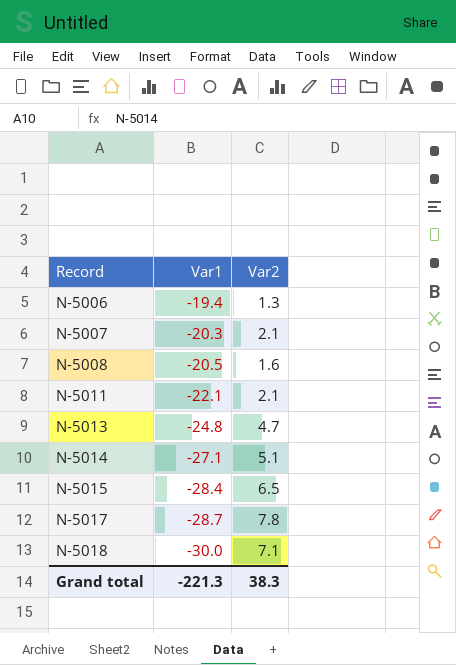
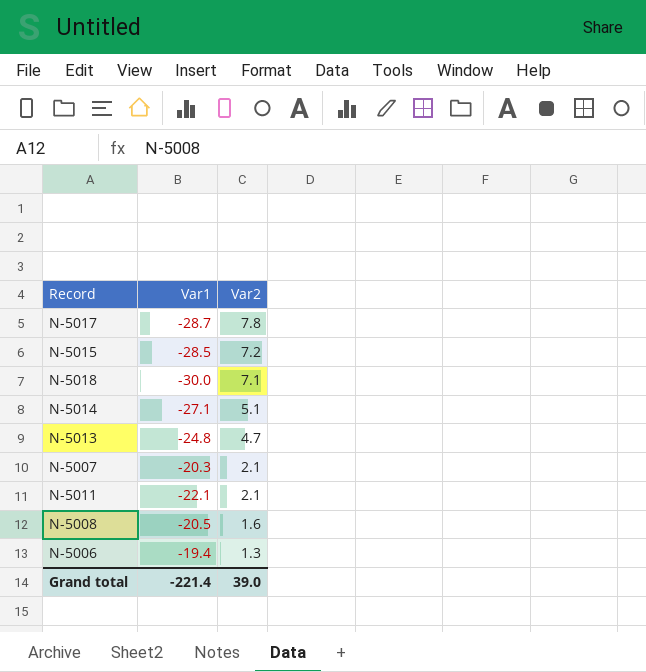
row order: Record ascending -> Var2 descending
N-5015 | Var1: -28.4 -> -28.5
N-5015 | Var2: 6.5 -> 7.2
Grand total | Var1: -221.3 -> -221.4
Grand total | Var2: 38.3 -> 39.0

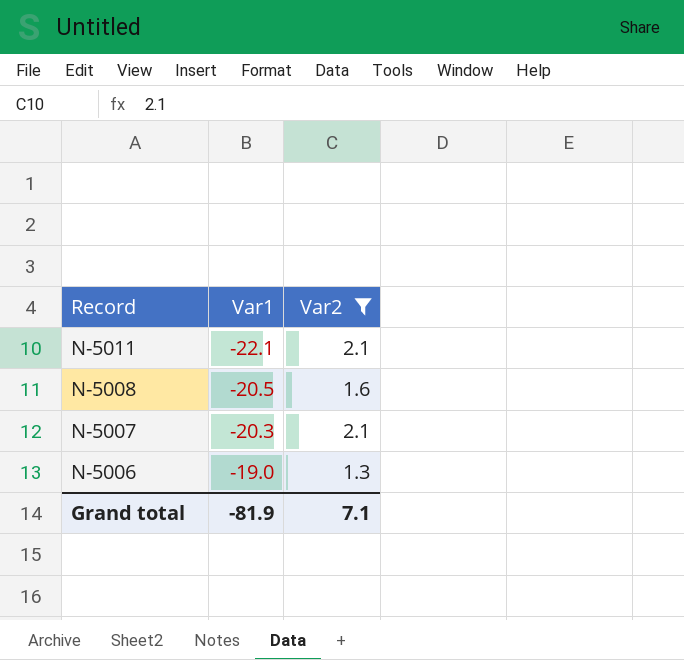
filter: none -> Var2 <= 2.1
row order: Var2 descending -> Record descending
N-5006 | Var1: -19.4 -> -19.0
Grand total | Var1: -221.4 -> -81.9
Grand total | Var2: 39.0 -> 7.1

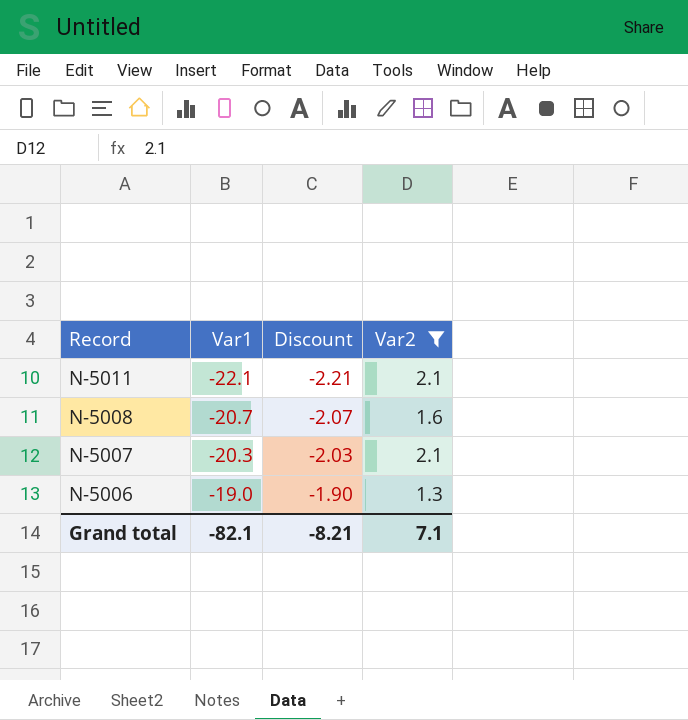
column Discount | formula: none -> [Var1] * 0.1
N-5008 | Var1: -20.5 -> -20.7
Grand total | Var1: -81.9 -> -82.1

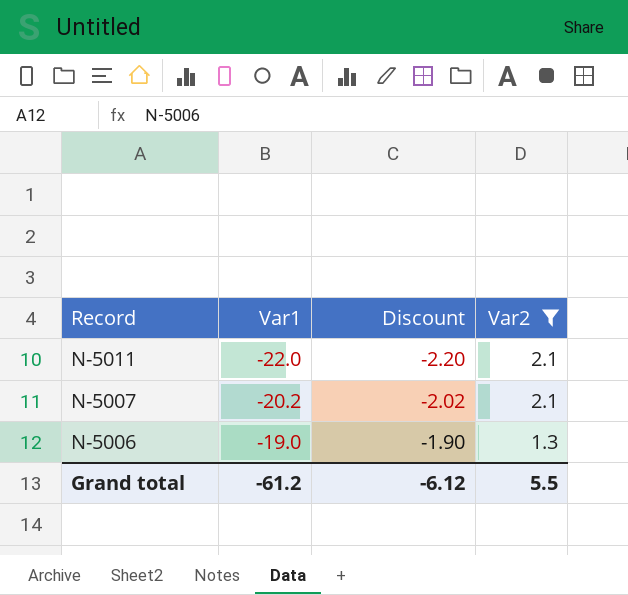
row N-5008: -20.7 | -2.07 | 1.6 -> none
N-5011 | Var1: -22.1 -> -22.0
N-5011 | Discount: -2.21 -> -2.20
N-5007 | Var1: -20.3 -> -20.2
N-5007 | Discount: -2.03 -> -2.02
Grand total | Var1: -82.1 -> -61.2
Grand total | Discount: -8.21 -> -6.12
Grand total | Var2: 7.1 -> 5.5

